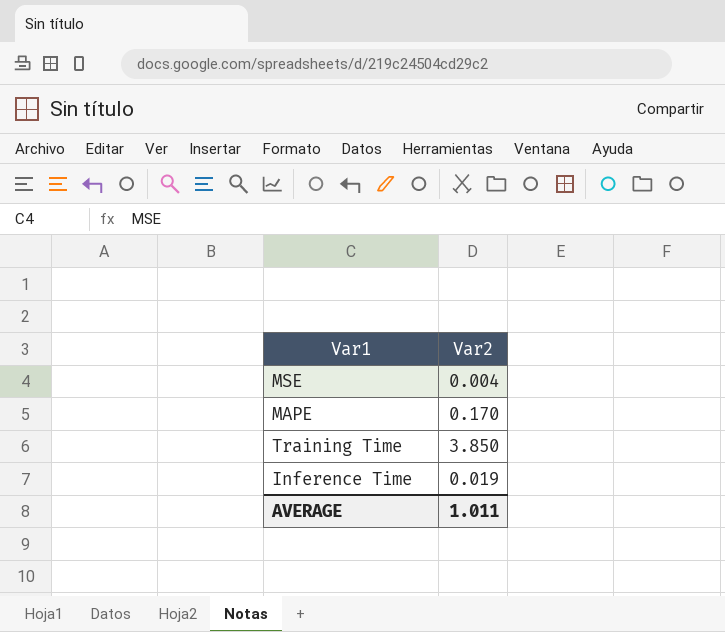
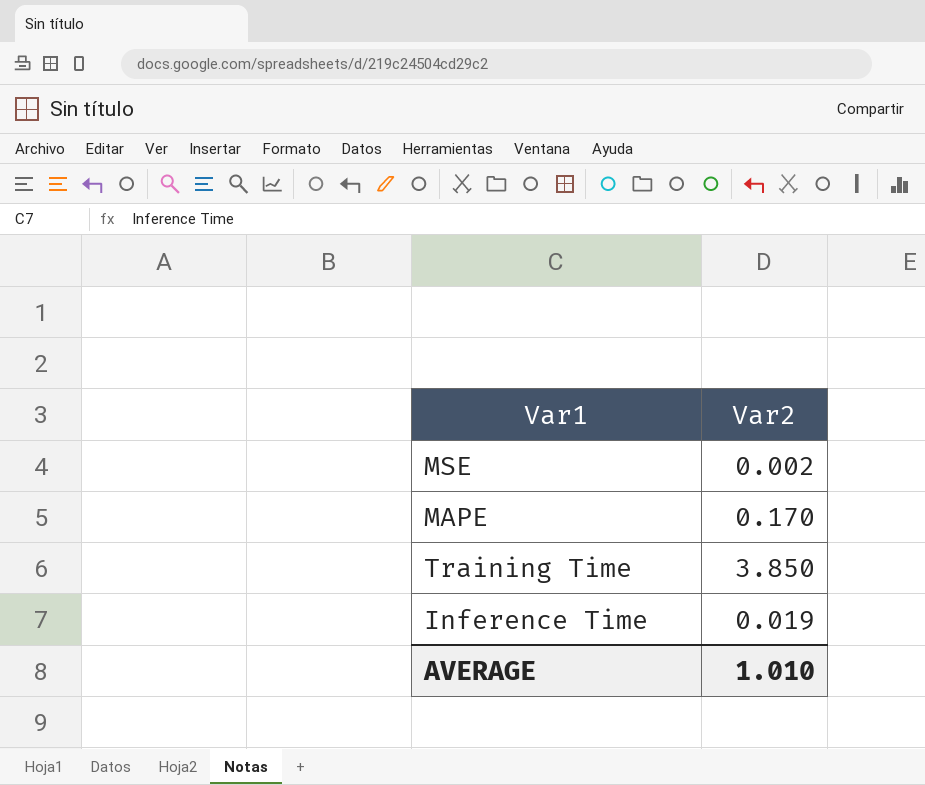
MSE | Var2: 0.004 -> 0.002
AVERAGE | Var2: 1.011 -> 1.010

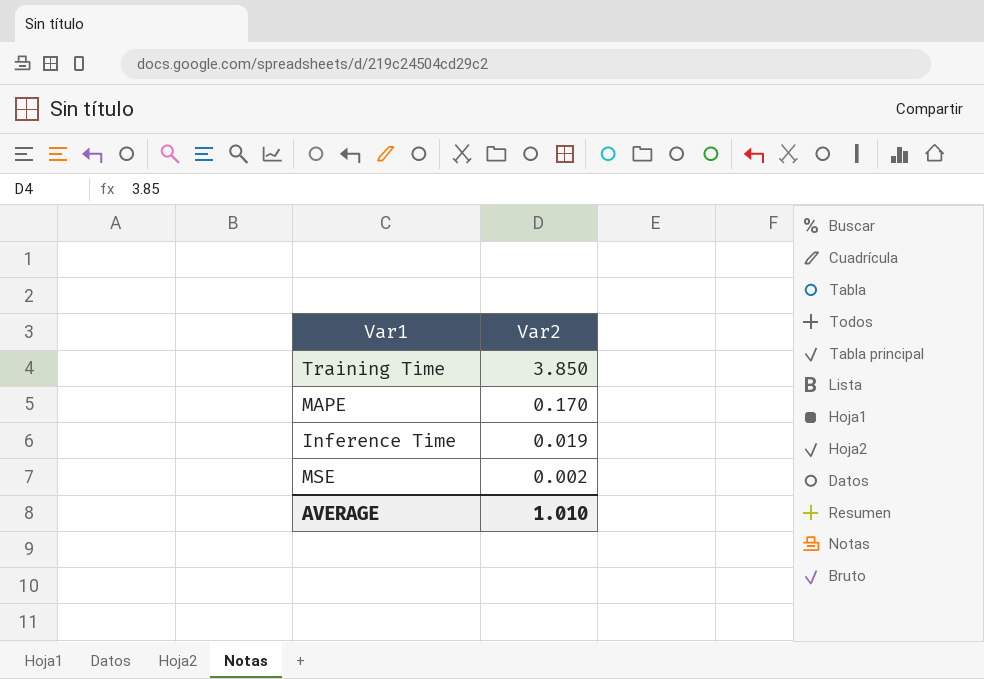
row order: none -> Var2 descending

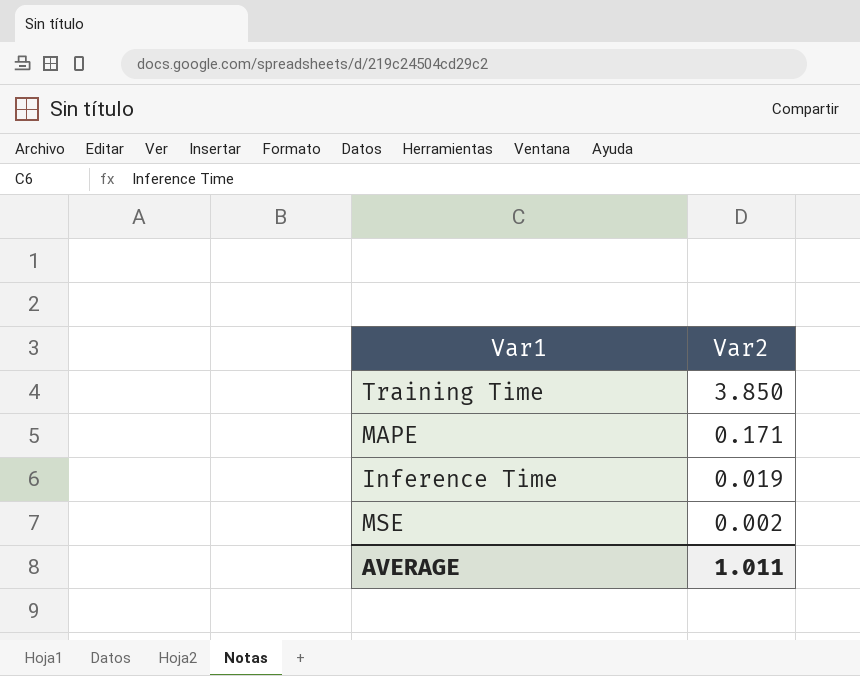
MAPE | Var2: 0.170 -> 0.171
AVERAGE | Var2: 1.010 -> 1.011

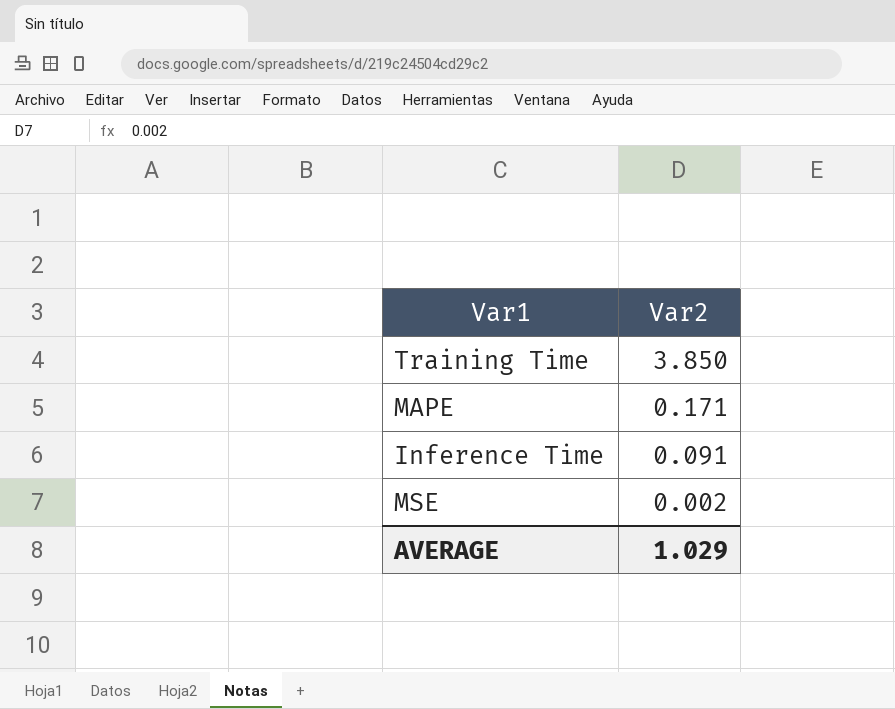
Inference Time | Var2: 0.019 -> 0.091
AVERAGE | Var2: 1.011 -> 1.029

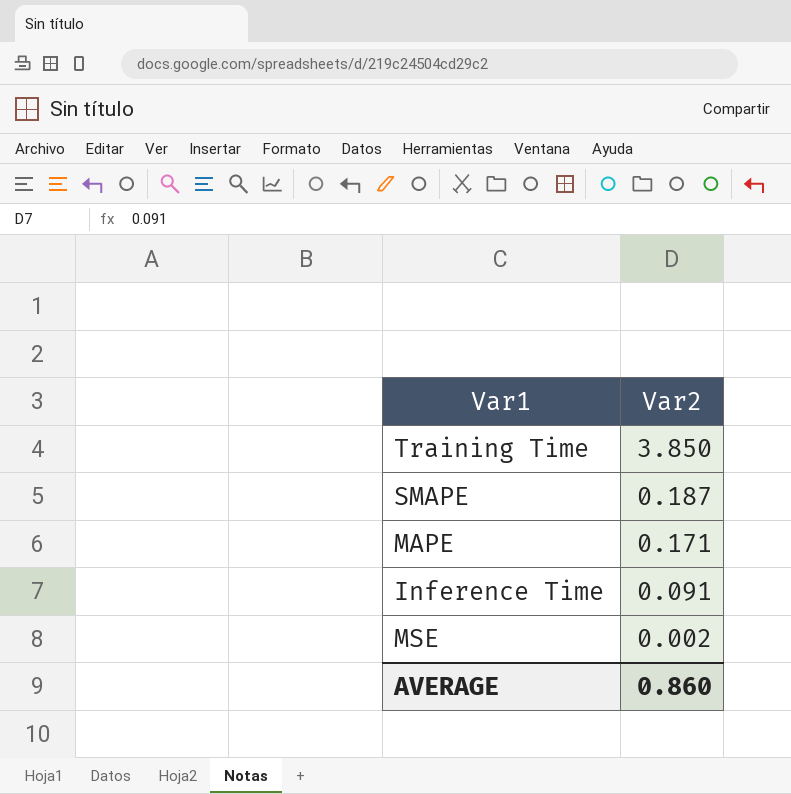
row SMAPE: none -> 0.187
AVERAGE | Var2: 1.029 -> 0.860

